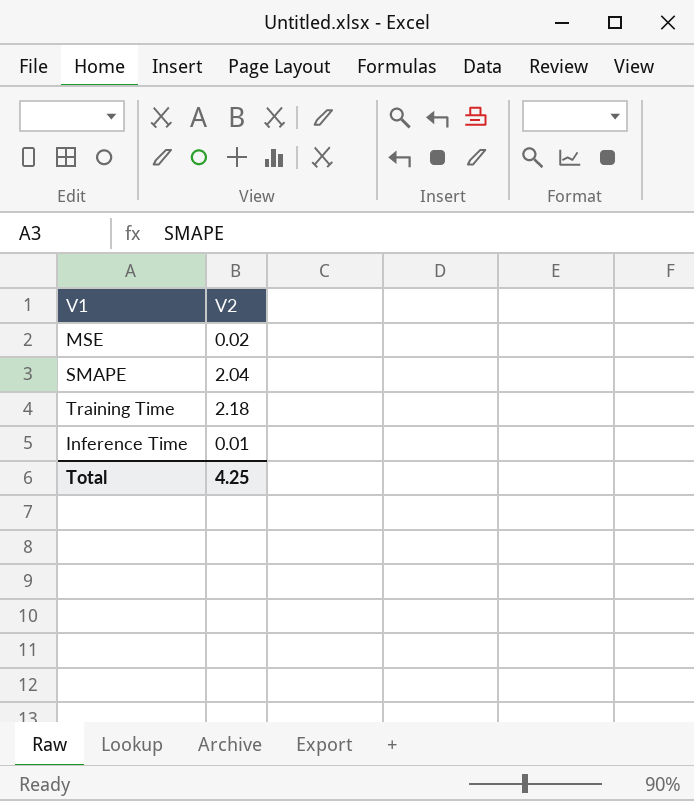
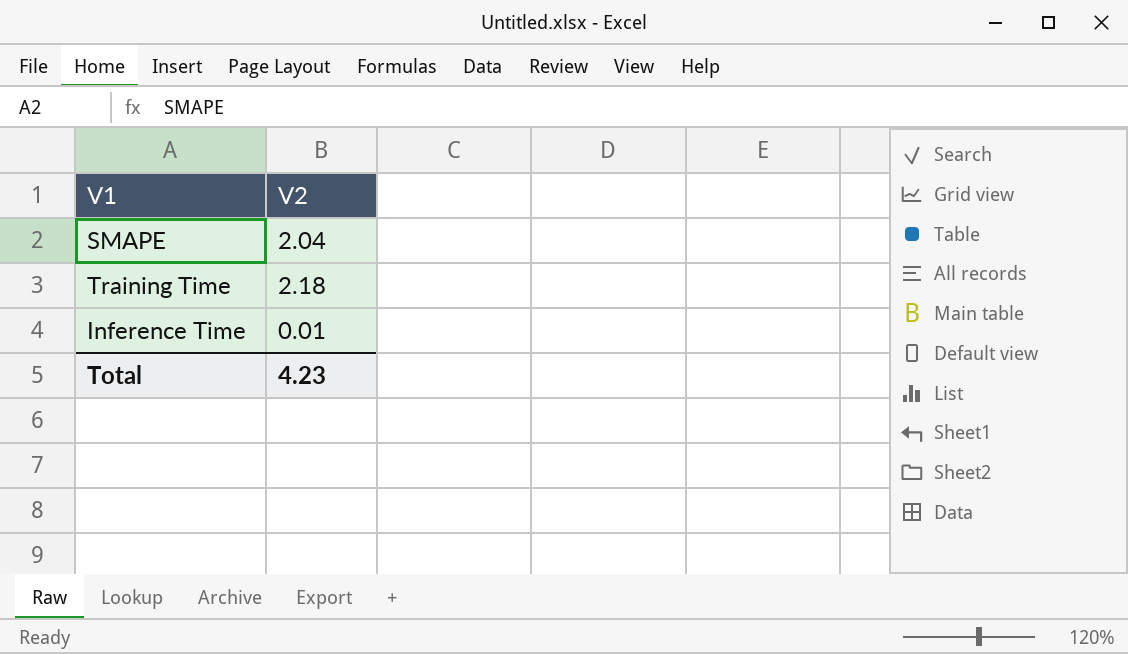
row MSE: 0.02 -> none
Total | V2: 4.25 -> 4.23

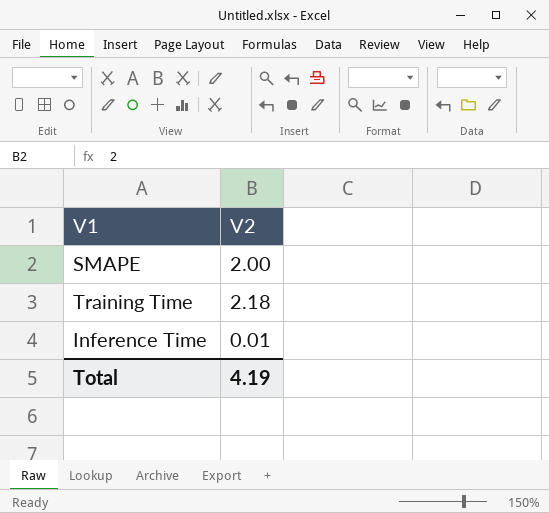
SMAPE | V2: 2.04 -> 2.00
Total | V2: 4.23 -> 4.19

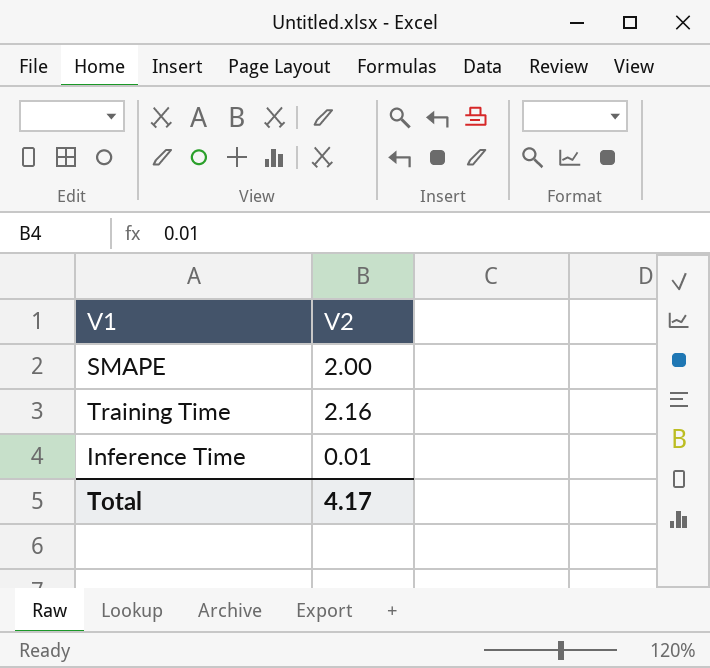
Training Time | V2: 2.18 -> 2.16
Total | V2: 4.19 -> 4.17

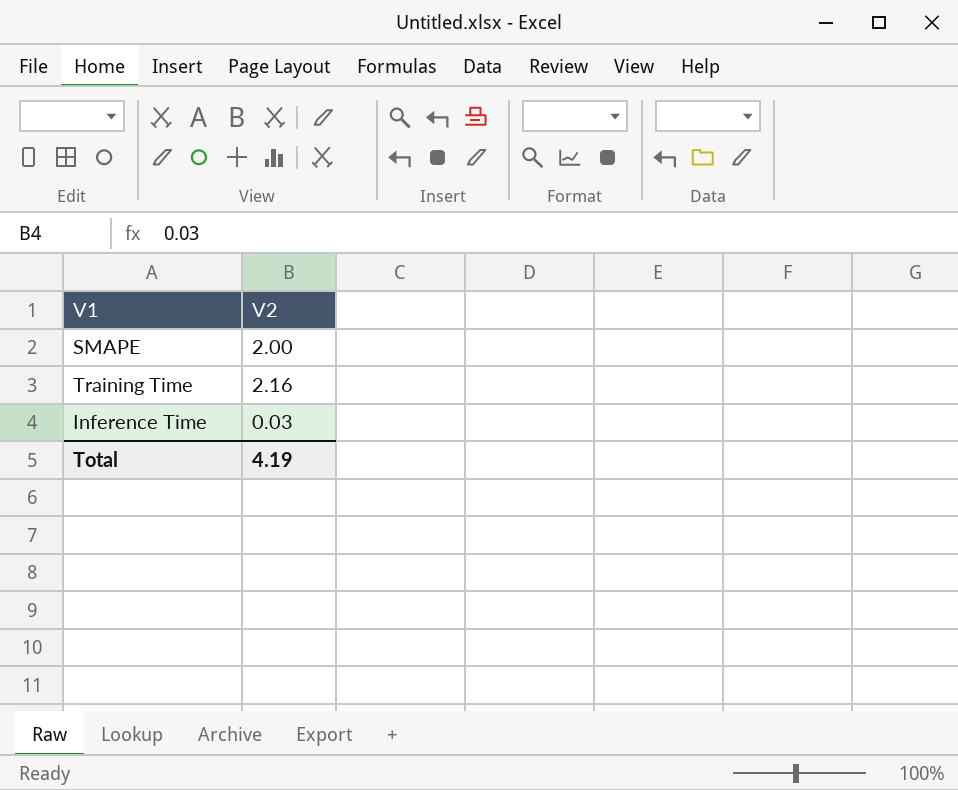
Inference Time | V2: 0.01 -> 0.03
Total | V2: 4.17 -> 4.19

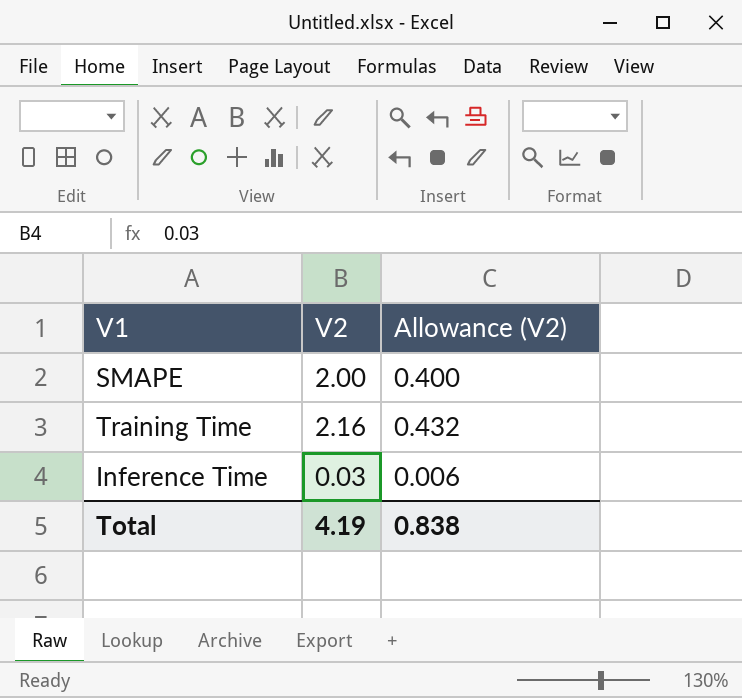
column Allowance (V2) | formula: none -> [V2] * 0.2

